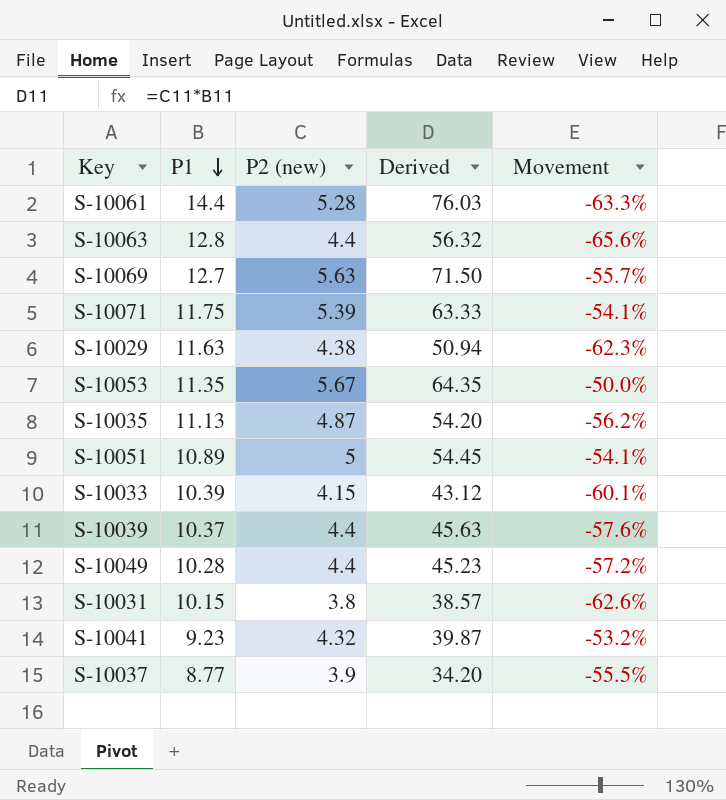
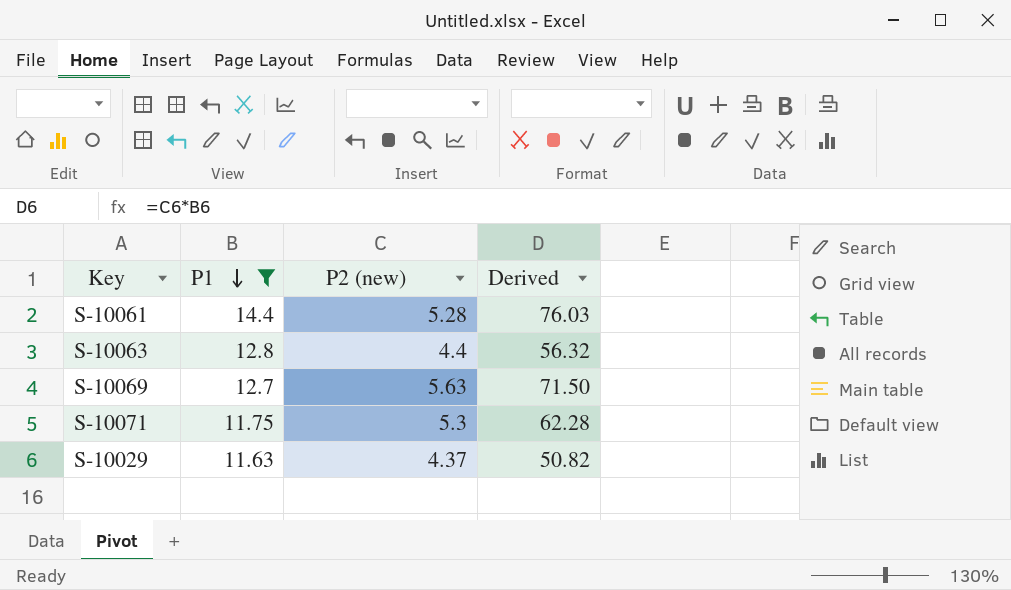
filter: none -> P1 >= 11.63
column Movement | formula: ([P2 (new)] - [P1]) / [P1] -> none
S-10071 | P2 (new): 5.39 -> 5.3
S-10071 | Derived: 63.33 -> 62.28
S-10029 | P2 (new): 4.38 -> 4.37
S-10029 | Derived: 50.94 -> 50.82

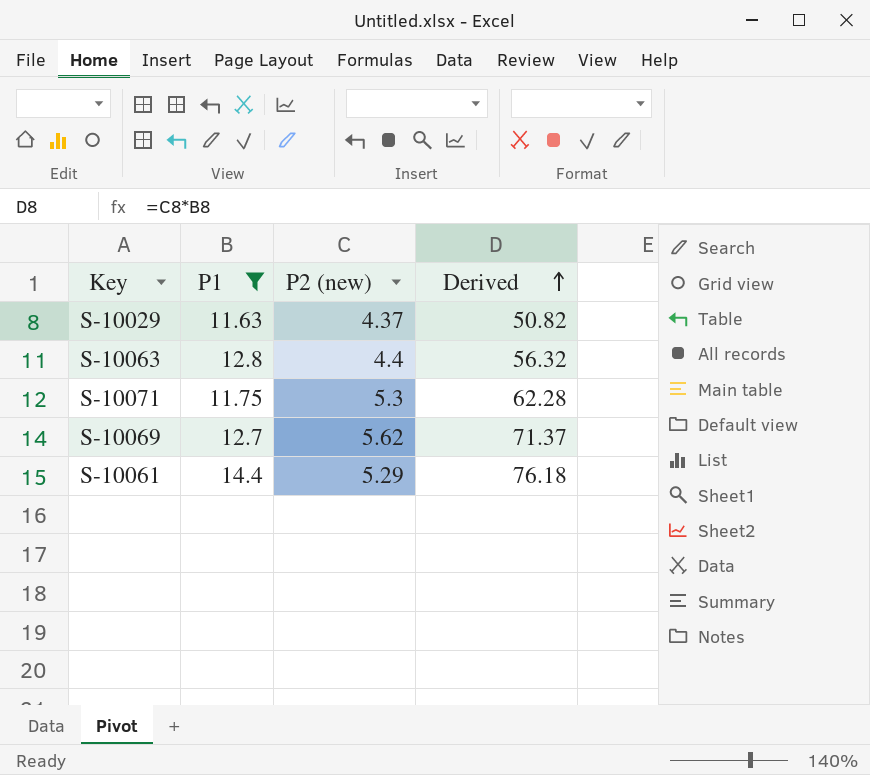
row order: P1 descending -> Derived ascending
S-10069 | P2 (new): 5.63 -> 5.62
S-10069 | Derived: 71.50 -> 71.37
S-10061 | P2 (new): 5.28 -> 5.29
S-10061 | Derived: 76.03 -> 76.18

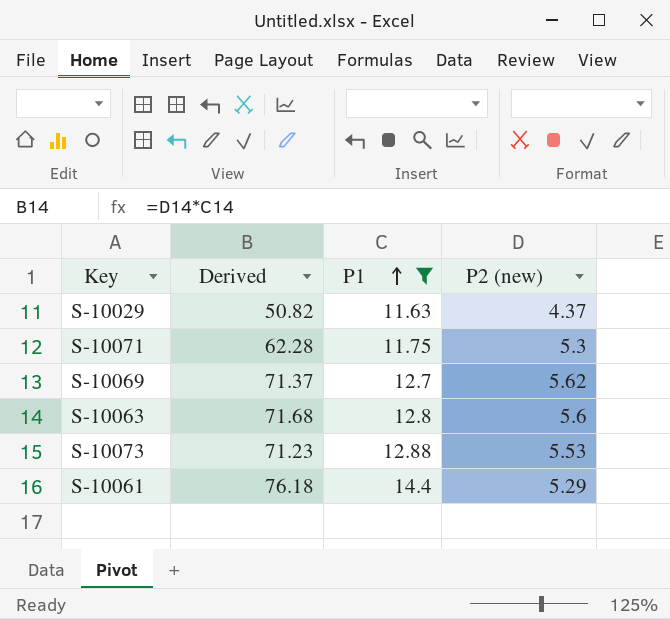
row order: Derived ascending -> P1 ascending
column Derived | position: 4 -> 2
S-10063 | Derived: 56.32 -> 71.68
S-10063 | P2 (new): 4.4 -> 5.6
row S-10073: none -> 71.23 | 12.88 | 5.53

